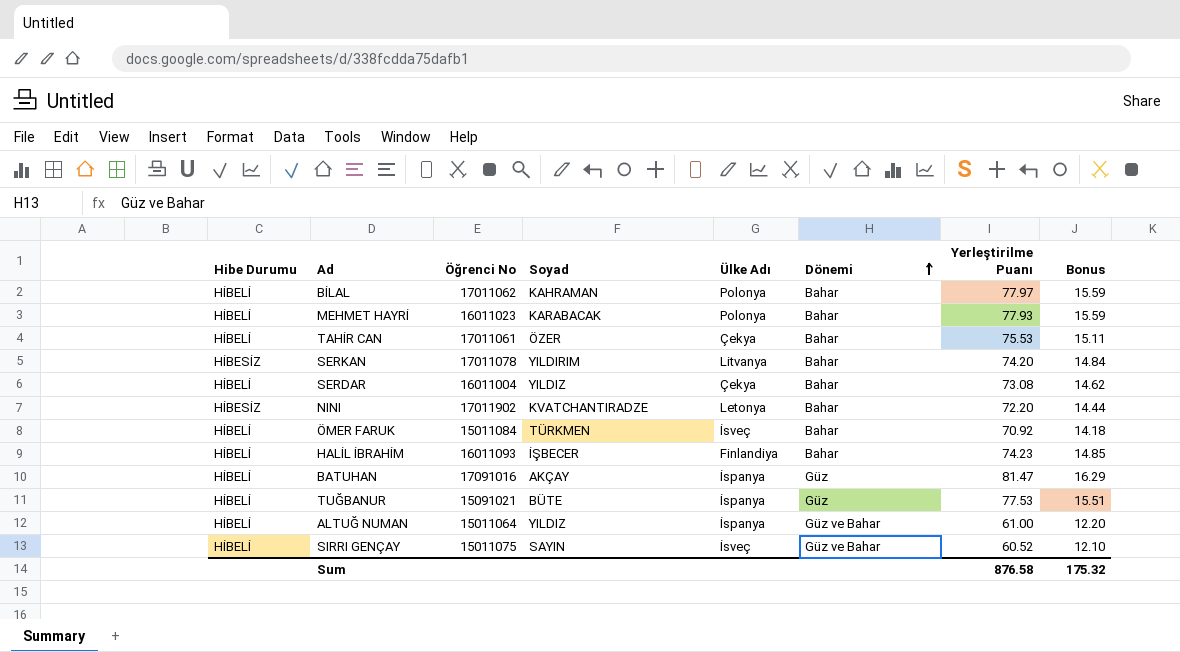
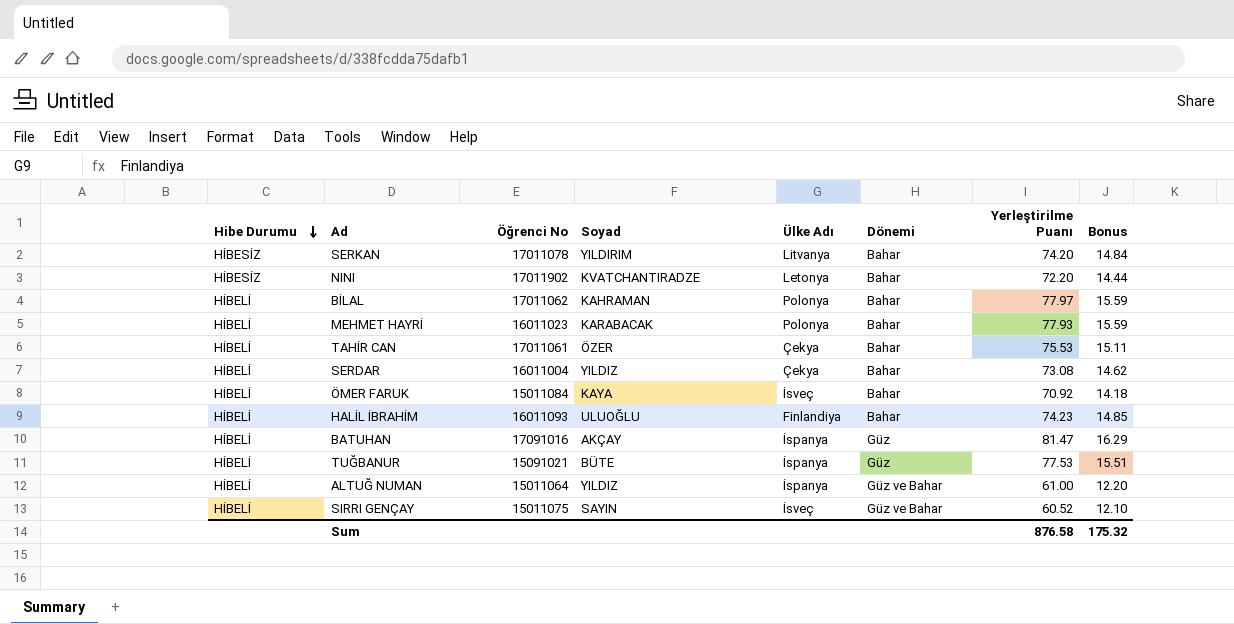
row order: Dönemi ascending -> Hibe Durumu descending
ÖMER FARUK | Soyad: TÜRKMEN -> KAYA
HALİL İBRAHİM | Soyad: İŞBECER -> ULUOĞLU

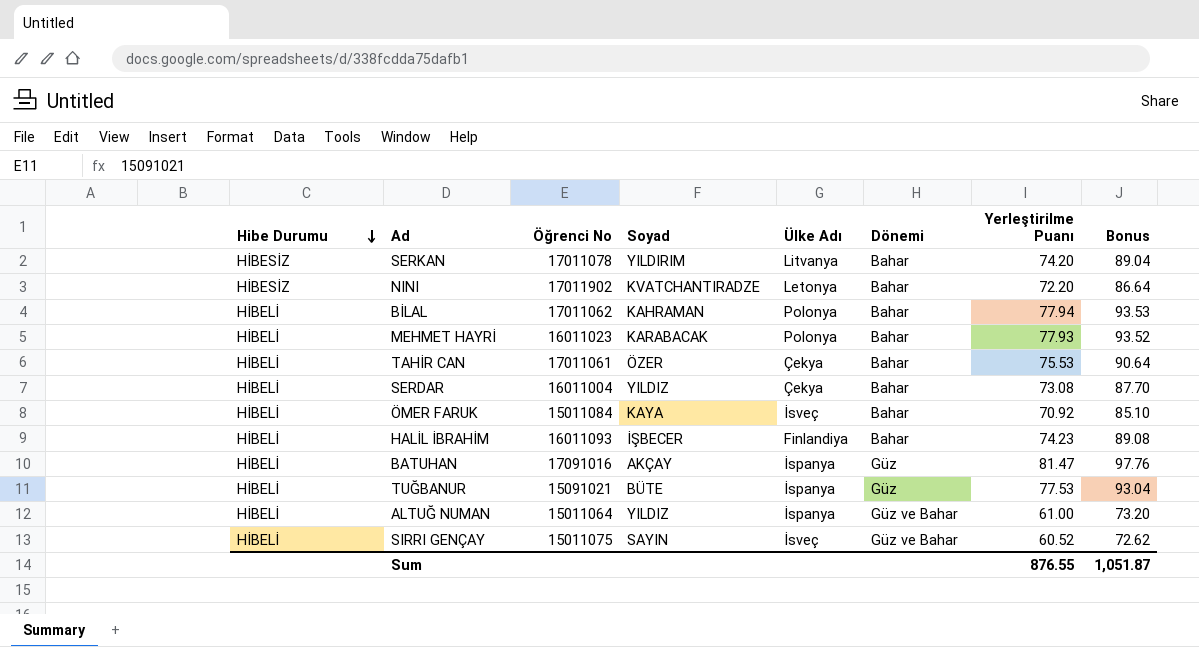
column Bonus | formula: [Yerleştirilme Puanı] * 0.2 -> [Yerleştirilme Puanı] * 1.2
BİLAL | Yerleştirilme Puanı: 77.97 -> 77.94
HALİL İBRAHİM | Soyad: ULUOĞLU -> İŞBECER
Sum | Yerleştirilme Puanı: 876.58 -> 876.55
Sum | Bonus: 175.32 -> 1,051.87

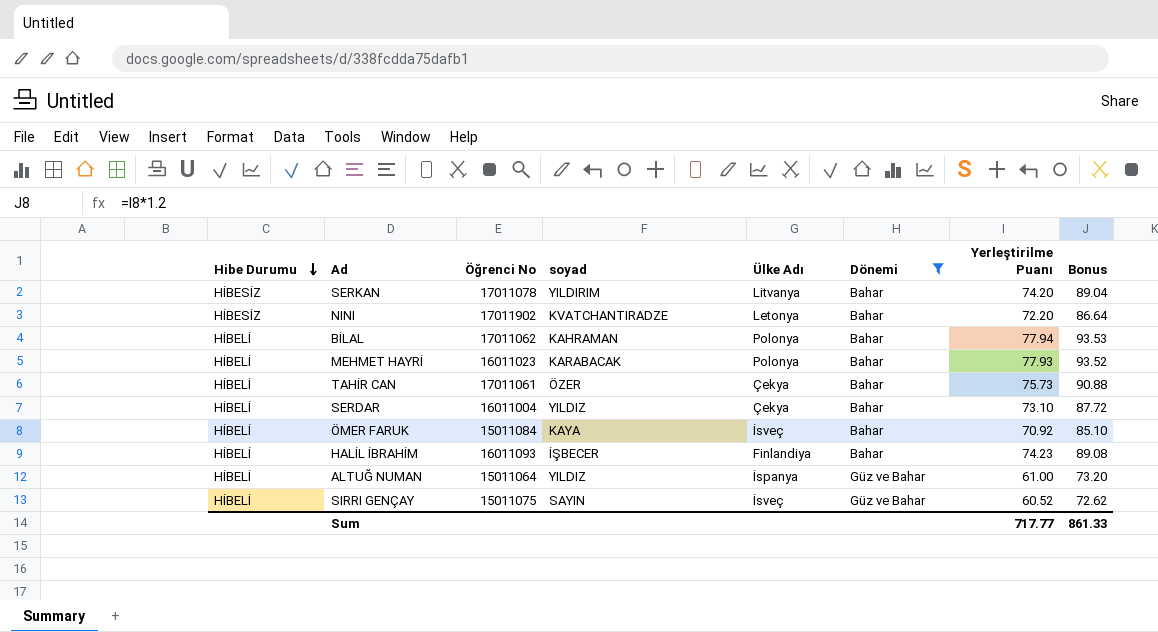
filter: none -> Dönemi != Güz
column name: Soyad -> soyad
TAHİR CAN | Yerleştirilme Puanı: 75.53 -> 75.73
TAHİR CAN | Bonus: 90.64 -> 90.88
SERDAR | Yerleştirilme Puanı: 73.08 -> 73.10
SERDAR | Bonus: 87.70 -> 87.72
Sum | Yerleştirilme Puanı: 876.55 -> 717.77
Sum | Bonus: 1,051.87 -> 861.33

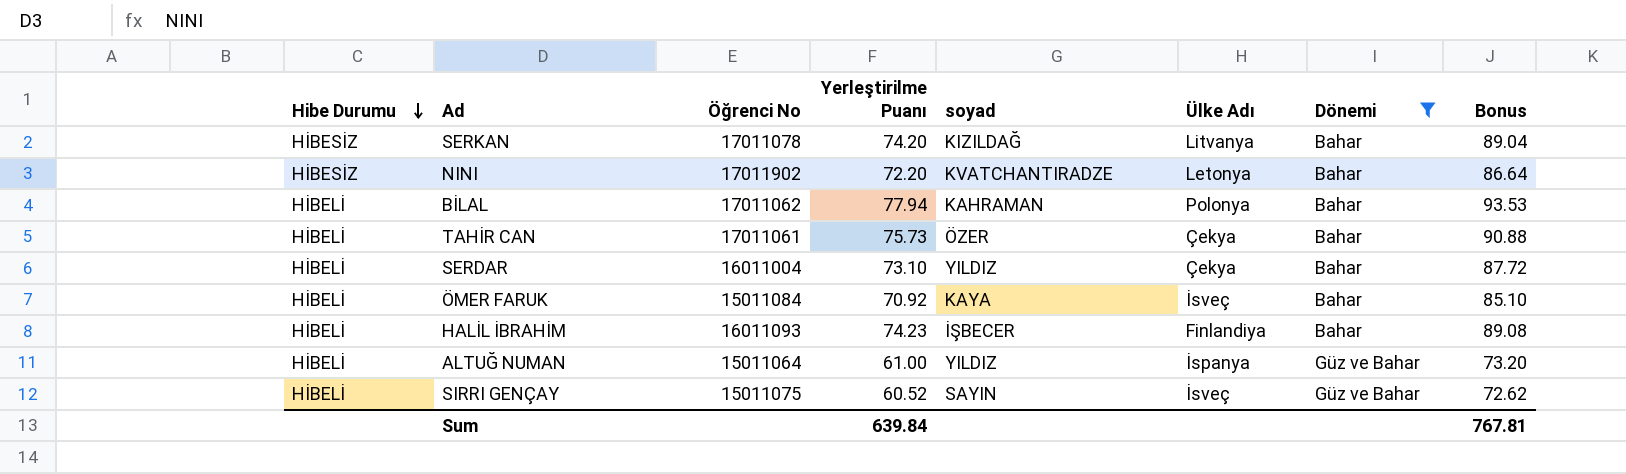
column Yerleştirilme Puanı | position: 7 -> 4
row MEHMET HAYRİ: HİBELİ | 16011023 | KARABACAK | Polonya | Bahar | 77.93 | 93.52 -> none
SERKAN | soyad: YILDIRIM -> KIZILDAĞ
Sum | Yerleştirilme Puanı: 717.77 -> 639.84
Sum | Bonus: 861.33 -> 767.81

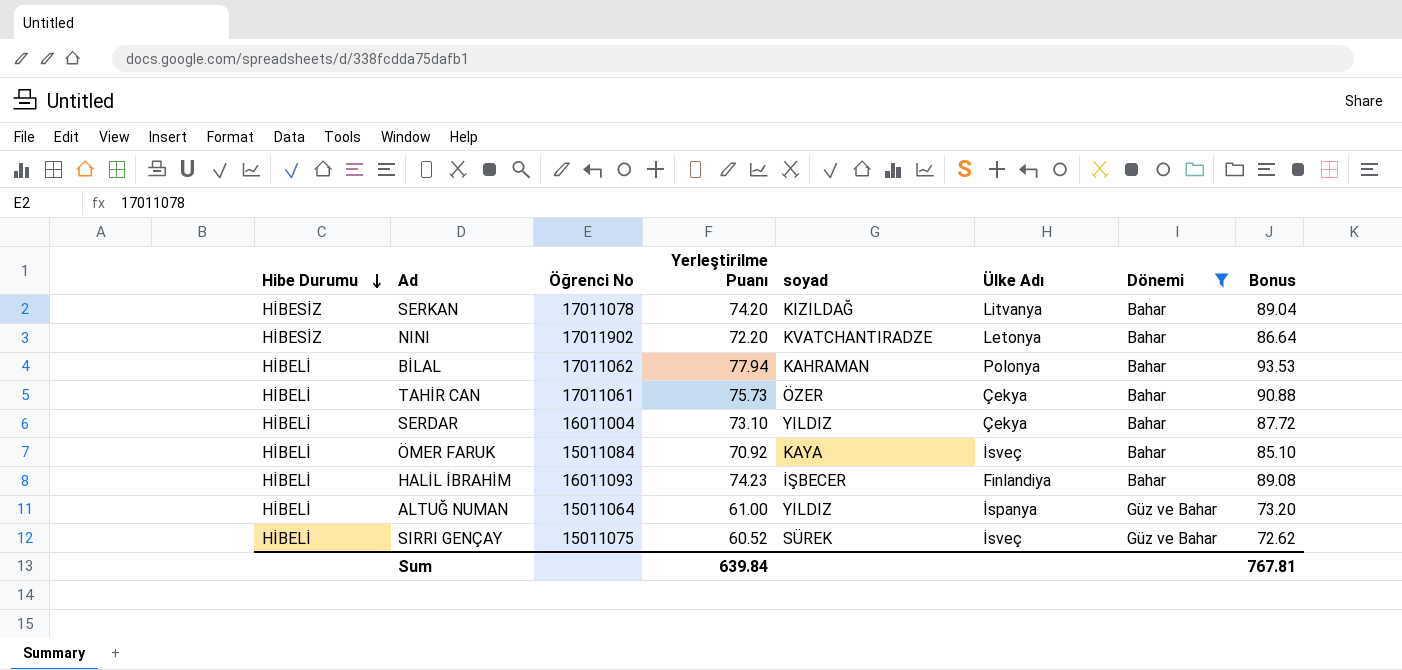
SIRRI GENÇAY | soyad: SAYIN -> SÜREK

